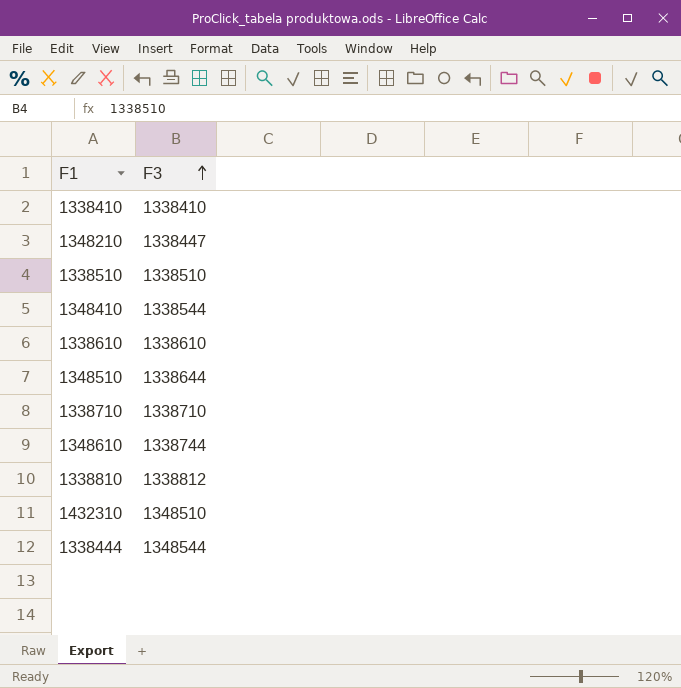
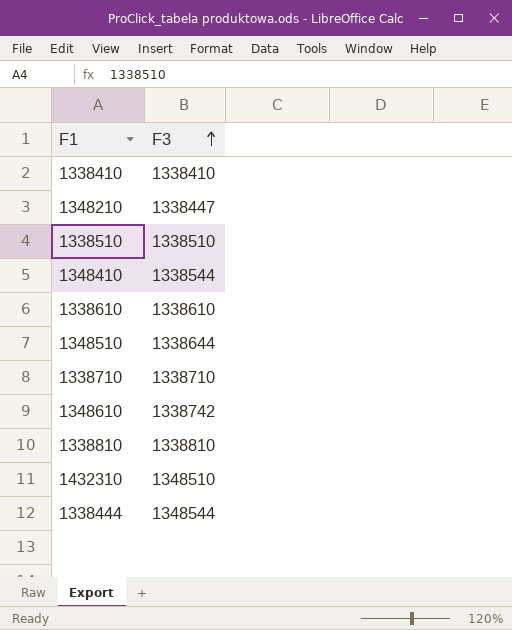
1348610 | F3: 1338744 -> 1338742
1338810 | F3: 1338812 -> 1338810

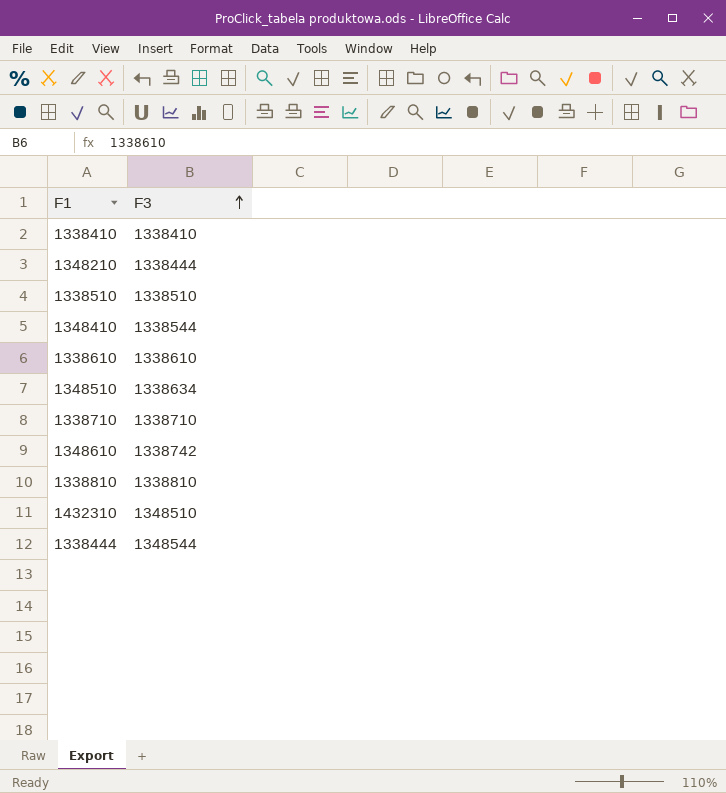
1348210 | F3: 1338447 -> 1338444
1348510 | F3: 1338644 -> 1338634

